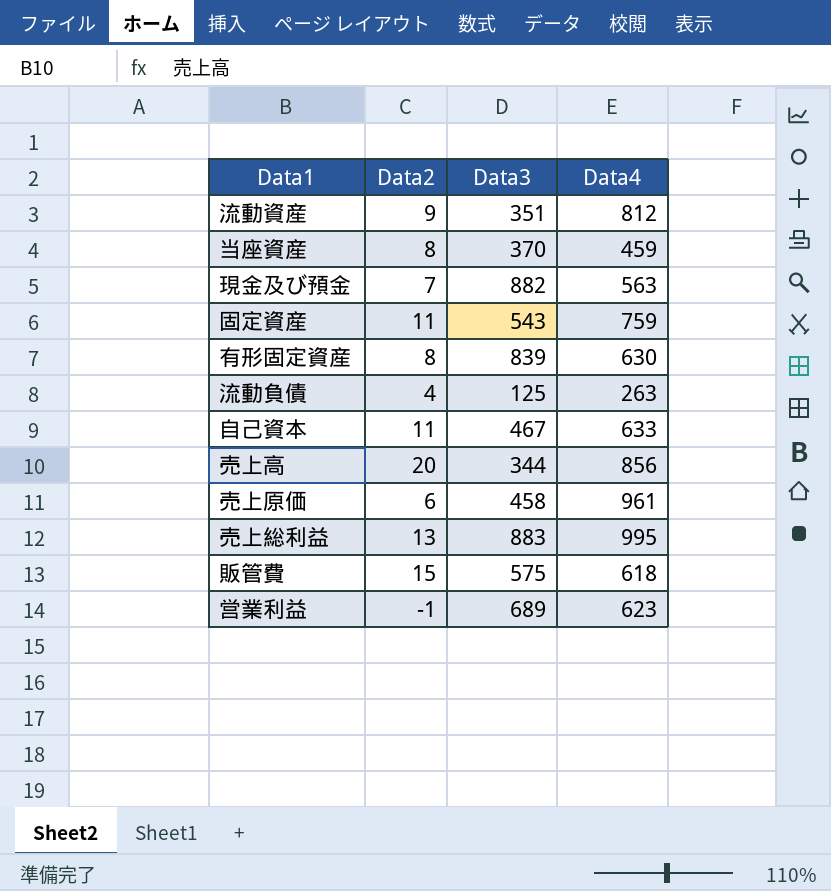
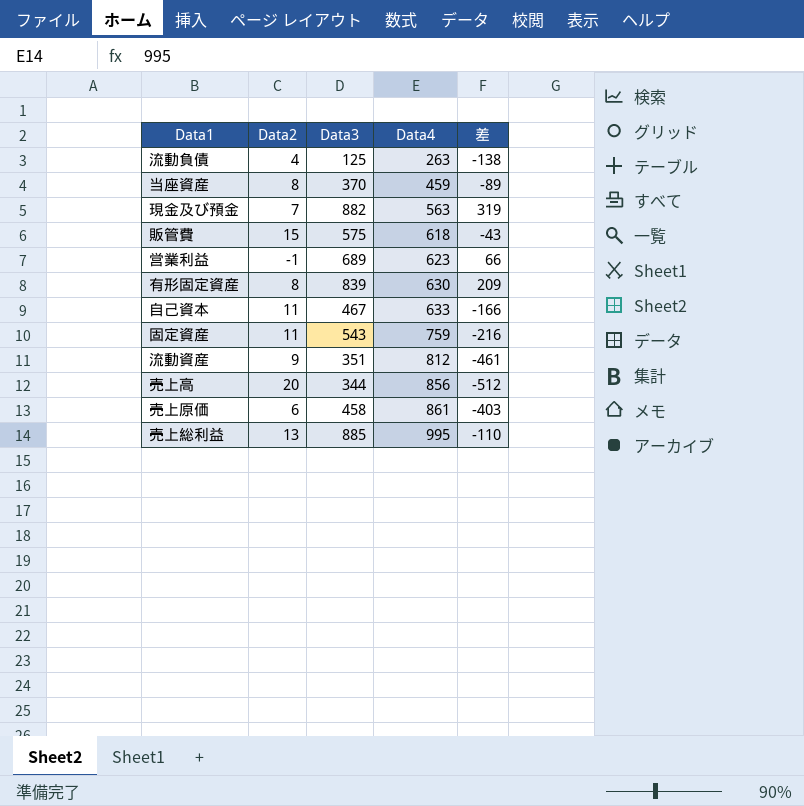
row order: none -> Data4 ascending
column 差 | formula: none -> [Data3] - [Data4]
売上原価 | Data4: 961 -> 861
売上総利益 | Data3: 883 -> 885

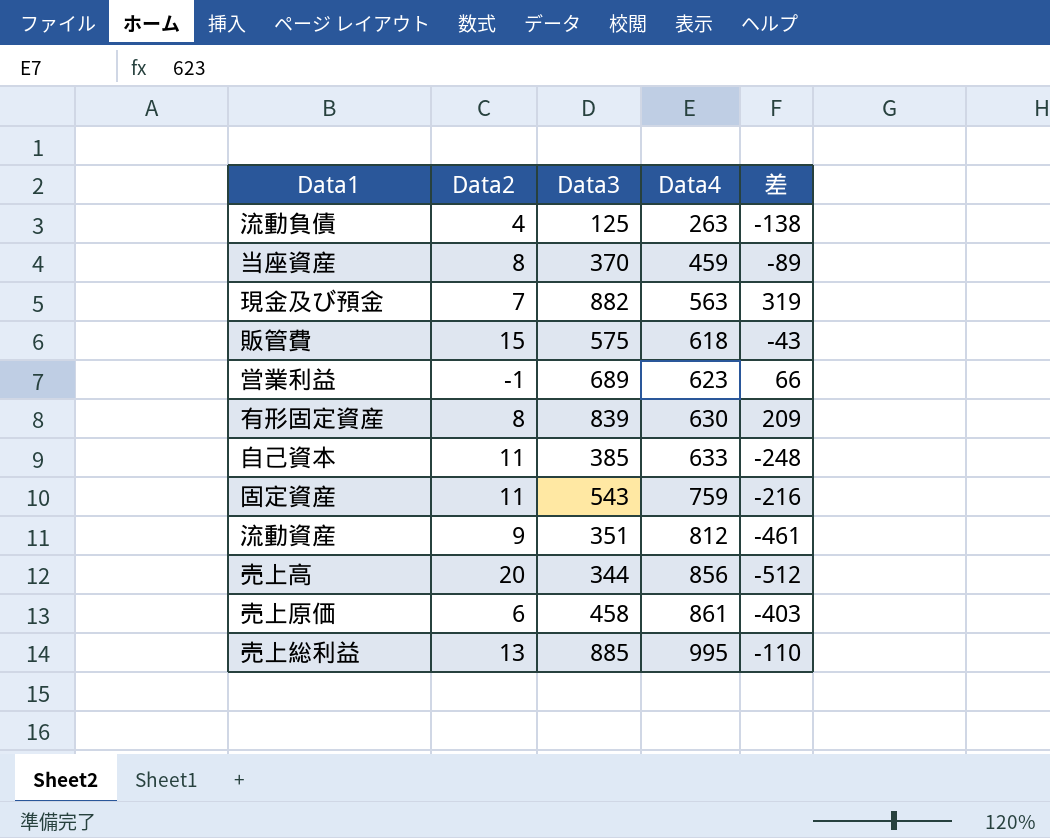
自己資本 | Data3: 467 -> 385
自己資本 | 差: -166 -> -248

